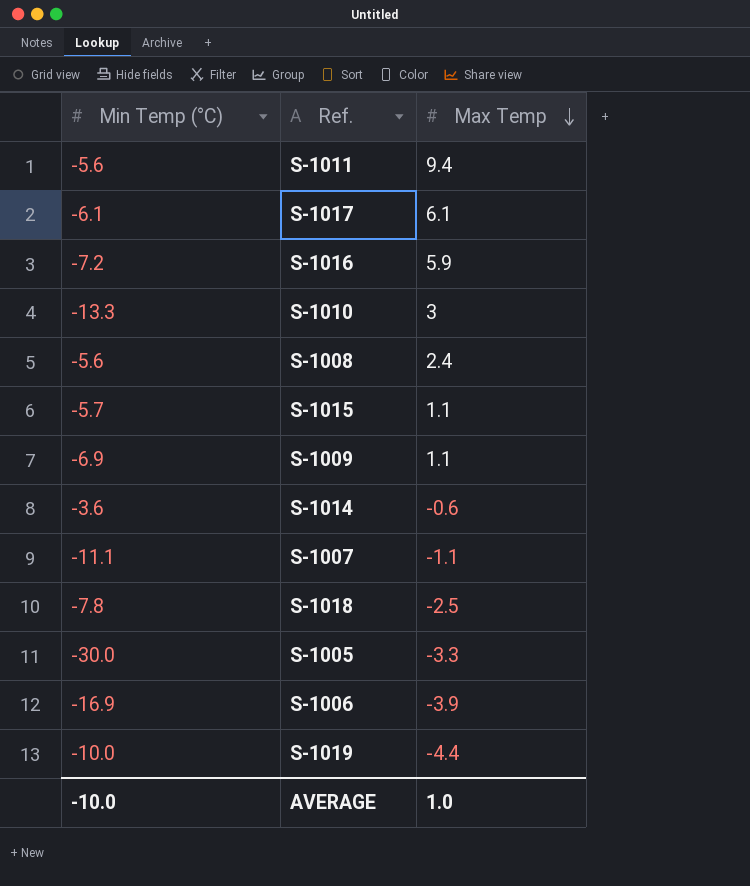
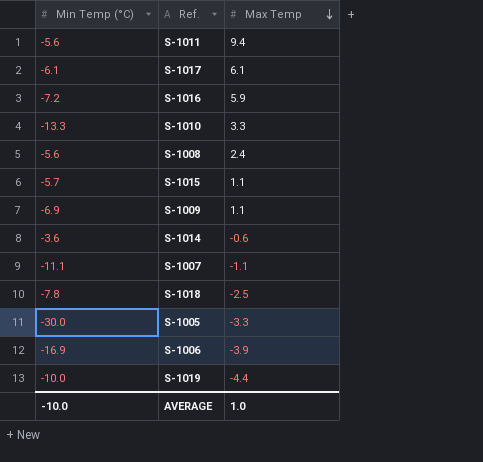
S-1010 | Max Temp: 3 -> 3.3

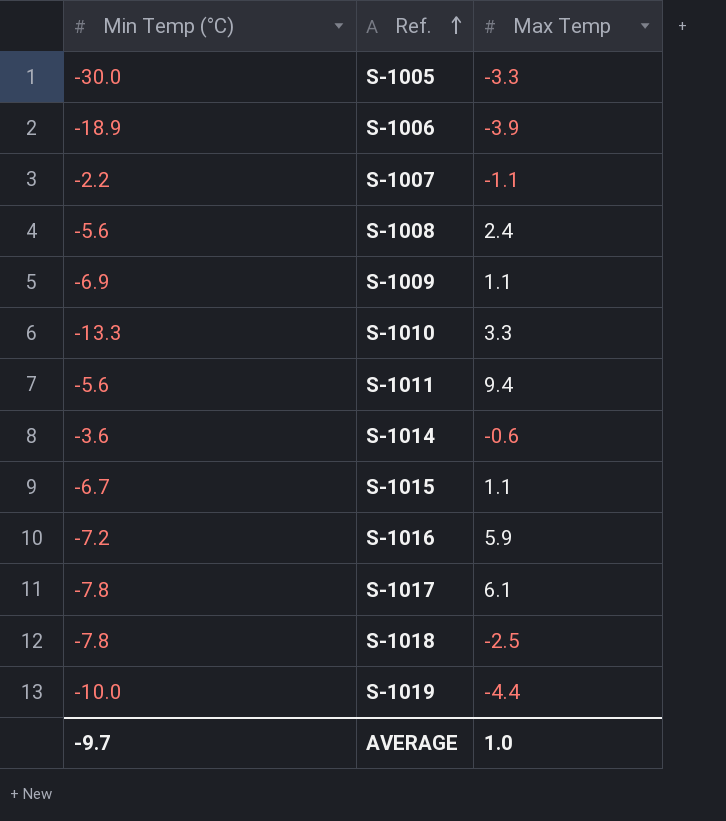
row order: Max Temp descending -> Ref. ascending
S-1006 | Min Temp (°C): -16.9 -> -18.9
S-1007 | Min Temp (°C): -11.1 -> -2.2
S-1015 | Min Temp (°C): -5.7 -> -6.7
S-1017 | Min Temp (°C): -6.1 -> -7.8
AVERAGE | Min Temp (°C): -10.0 -> -9.7

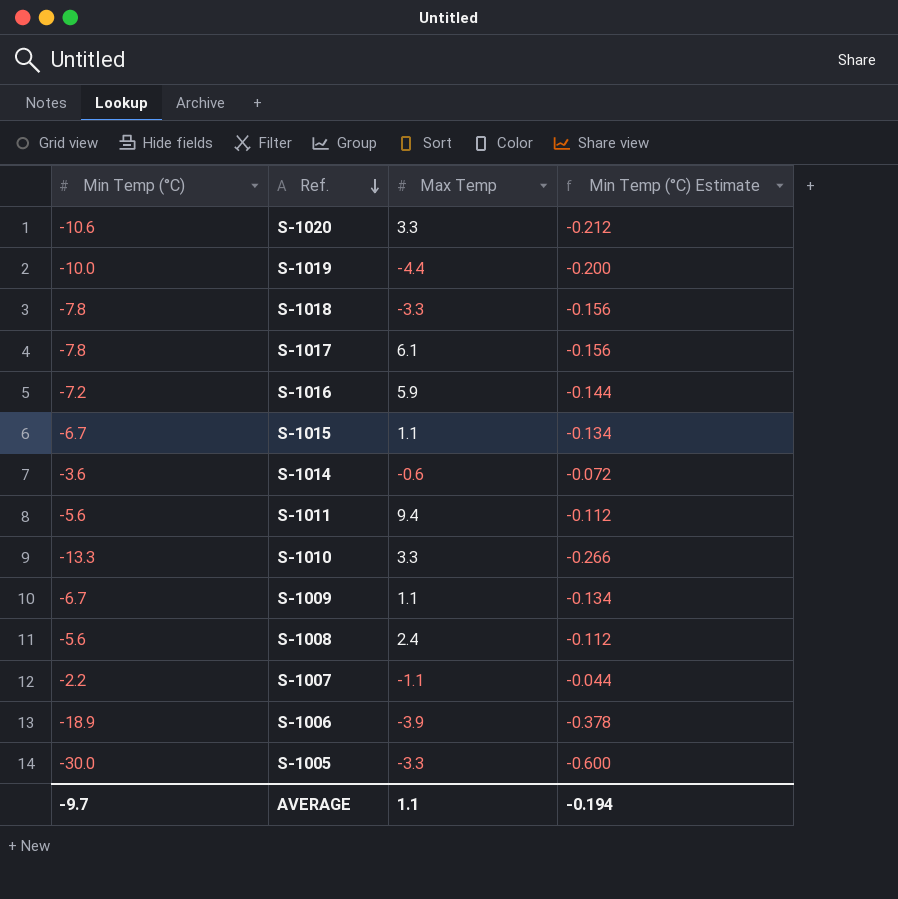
row order: Ref. ascending -> Ref. descending
column Min Temp (°C) Estimate | formula: none -> [Min Temp (°C)] * 0.02
row S-1020: none -> -10.6 | 3.3 | -0.212
S-1018 | Max Temp: -2.5 -> -3.3
S-1009 | Min Temp (°C): -6.9 -> -6.7
AVERAGE | Max Temp: 1.0 -> 1.1

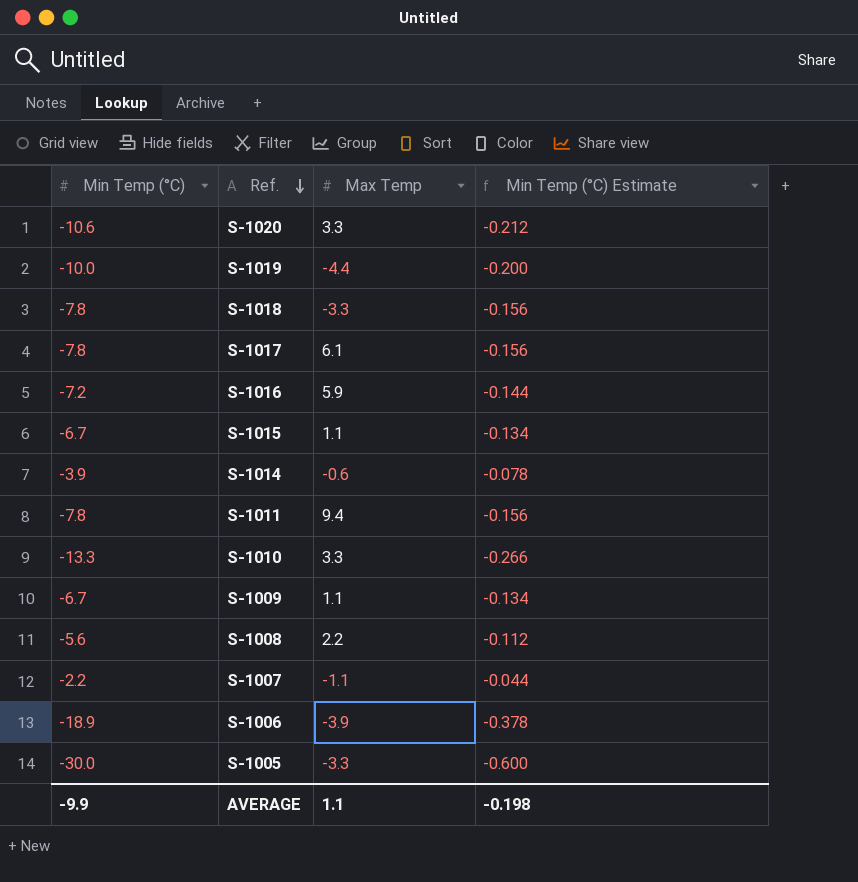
S-1014 | Min Temp (°C): -3.6 -> -3.9
S-1014 | Min Temp (°C) Estimate: -0.072 -> -0.078
S-1011 | Min Temp (°C): -5.6 -> -7.8
S-1011 | Min Temp (°C) Estimate: -0.112 -> -0.156
S-1008 | Max Temp: 2.4 -> 2.2
AVERAGE | Min Temp (°C): -9.7 -> -9.9
AVERAGE | Min Temp (°C) Estimate: -0.194 -> -0.198

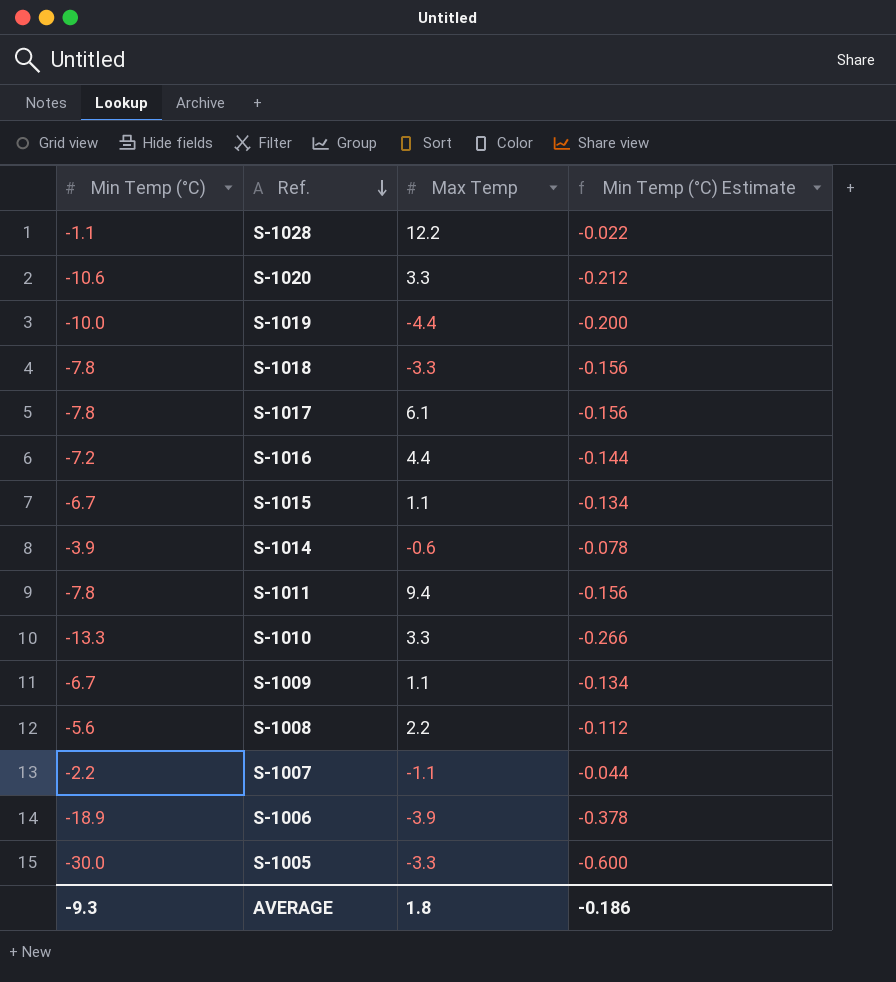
row S-1028: none -> -1.1 | 12.2 | -0.022
S-1016 | Max Temp: 5.9 -> 4.4
AVERAGE | Min Temp (°C): -9.9 -> -9.3
AVERAGE | Max Temp: 1.1 -> 1.8
AVERAGE | Min Temp (°C) Estimate: -0.198 -> -0.186

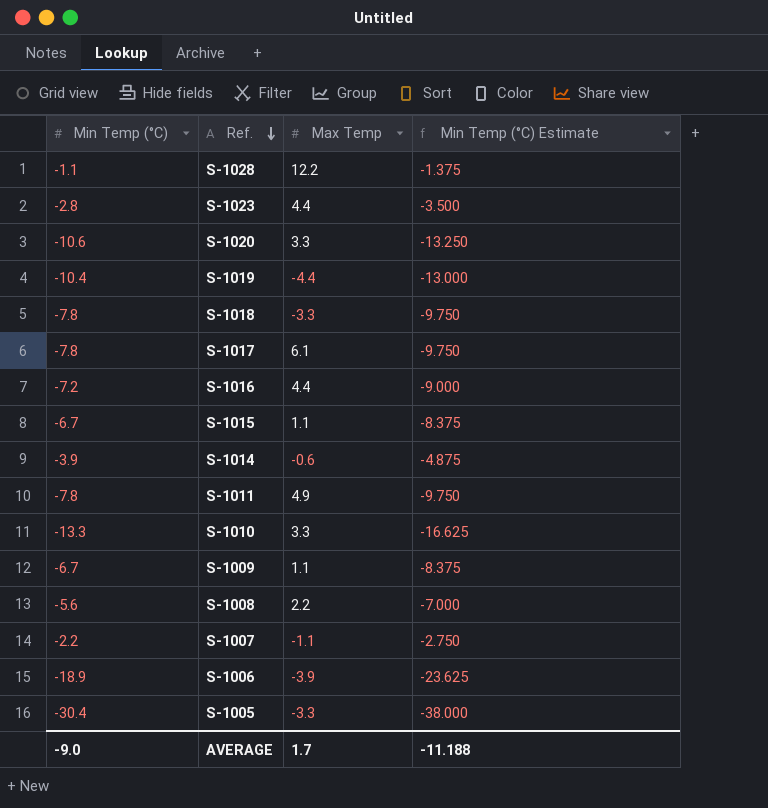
column Min Temp (°C) Estimate | formula: [Min Temp (°C)] * 0.02 -> [Min Temp (°C)] * 1.25
row S-1023: none -> -2.8 | 4.4 | -3.500
S-1019 | Min Temp (°C): -10.0 -> -10.4
S-1011 | Max Temp: 9.4 -> 4.9
S-1005 | Min Temp (°C): -30.0 -> -30.4
AVERAGE | Min Temp (°C): -9.3 -> -9.0
AVERAGE | Max Temp: 1.8 -> 1.7
AVERAGE | Min Temp (°C) Estimate: -0.186 -> -11.188

